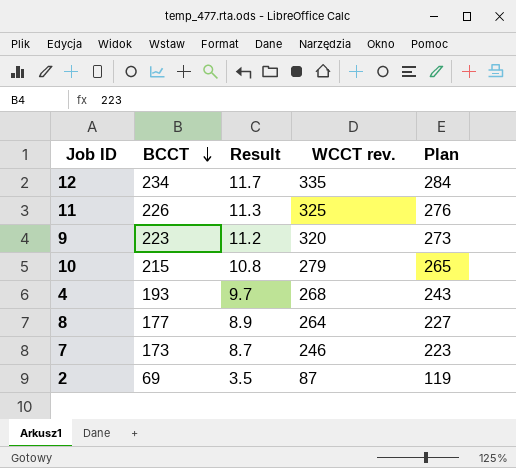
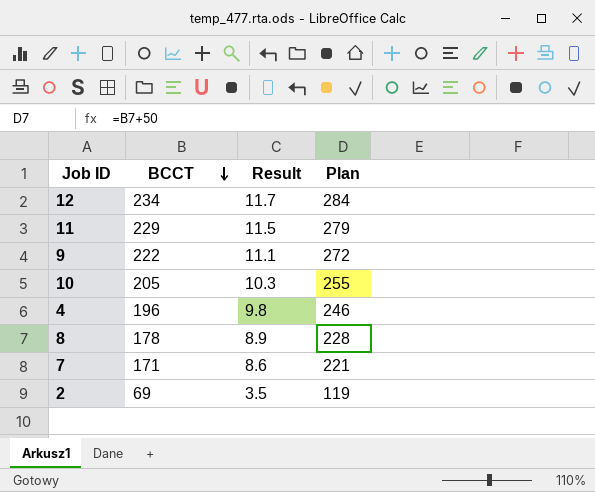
column WCCT rev. | position: 4 -> none
11 | BCCT: 226 -> 229
11 | Result: 11.3 -> 11.5
11 | Plan: 276 -> 279
9 | BCCT: 223 -> 222
9 | Result: 11.2 -> 11.1
9 | Plan: 273 -> 272
10 | BCCT: 215 -> 205
10 | Result: 10.8 -> 10.3
10 | Plan: 265 -> 255
4 | BCCT: 193 -> 196
4 | Result: 9.7 -> 9.8
4 | Plan: 243 -> 246
8 | BCCT: 177 -> 178
8 | Plan: 227 -> 228
7 | BCCT: 173 -> 171
7 | Result: 8.7 -> 8.6
7 | Plan: 223 -> 221

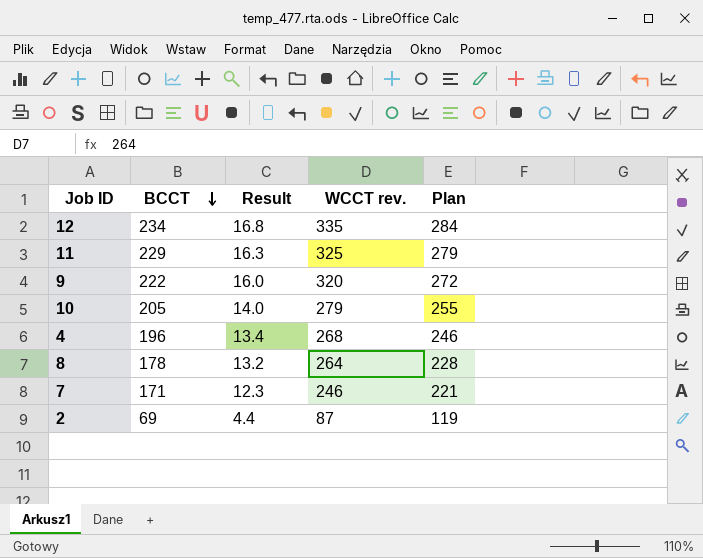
column Result | formula: [BCCT] * 0.05 -> [WCCT rev.] * 0.05
column WCCT rev. | position: none -> 4

